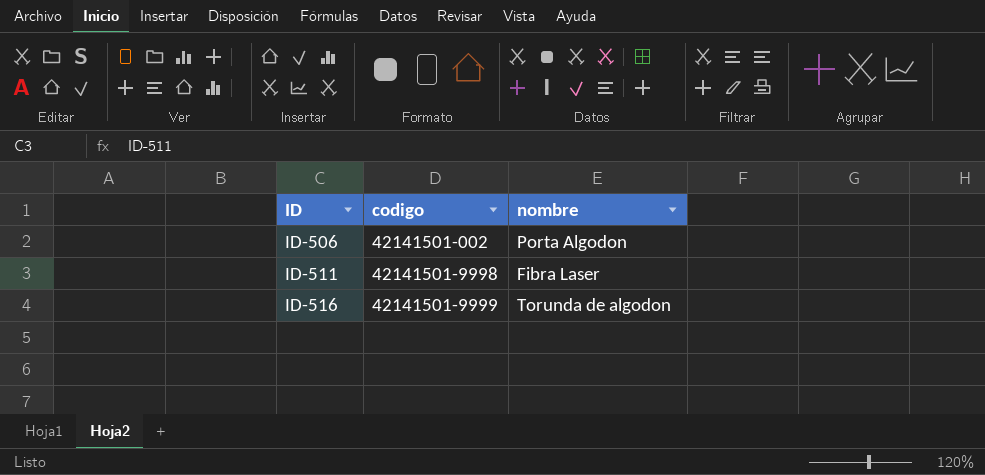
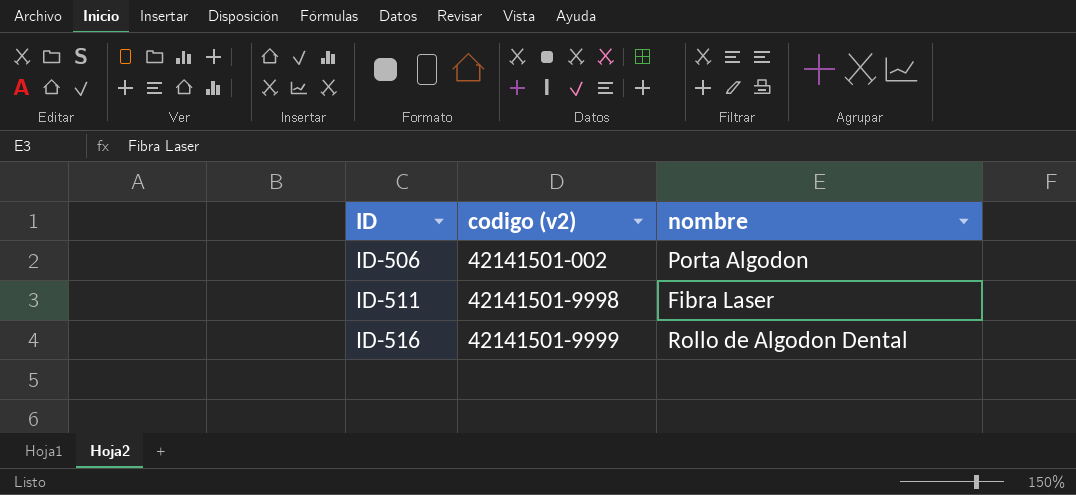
column name: codigo -> codigo (v2)
ID-516 | nombre: Torunda de algodon -> Rollo de Algodon Dental

